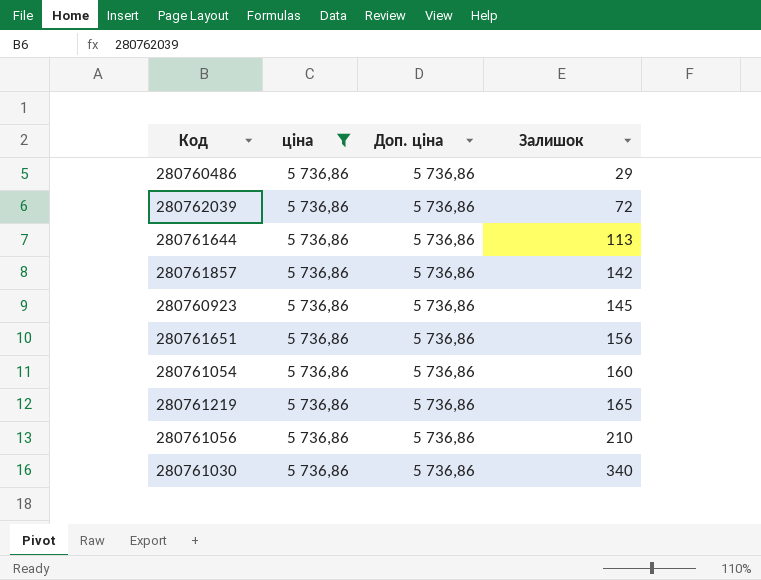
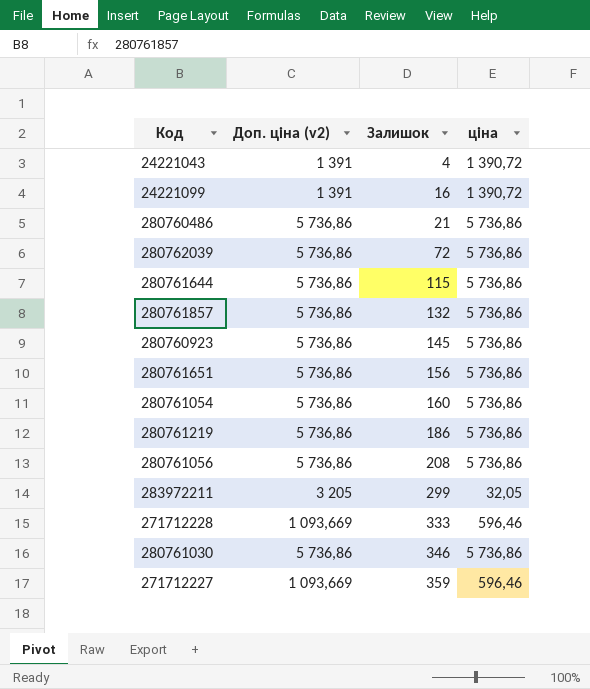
filter: ціна = 5 736,86 -> none
column name: Доп. ціна -> Доп. ціна (v2)
column ціна | position: 2 -> 4
280760486 | Залишок: 29 -> 21
280761644 | Залишок: 113 -> 115
280761857 | Залишок: 142 -> 132
280761219 | Залишок: 165 -> 186
280761056 | Залишок: 210 -> 208
280761030 | Залишок: 340 -> 346

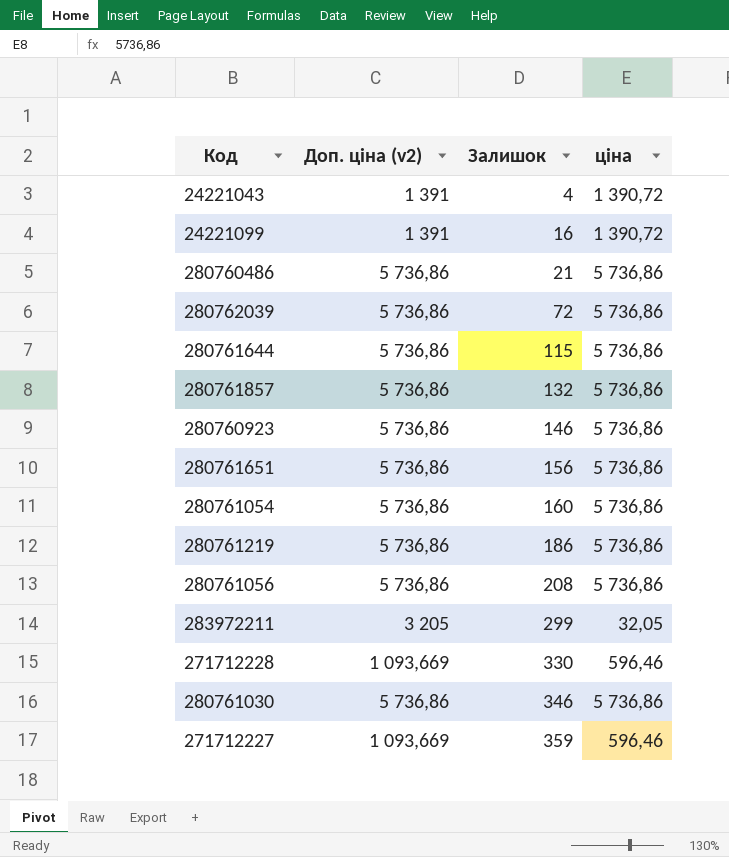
280760923 | Залишок: 145 -> 146
271712228 | Залишок: 333 -> 330

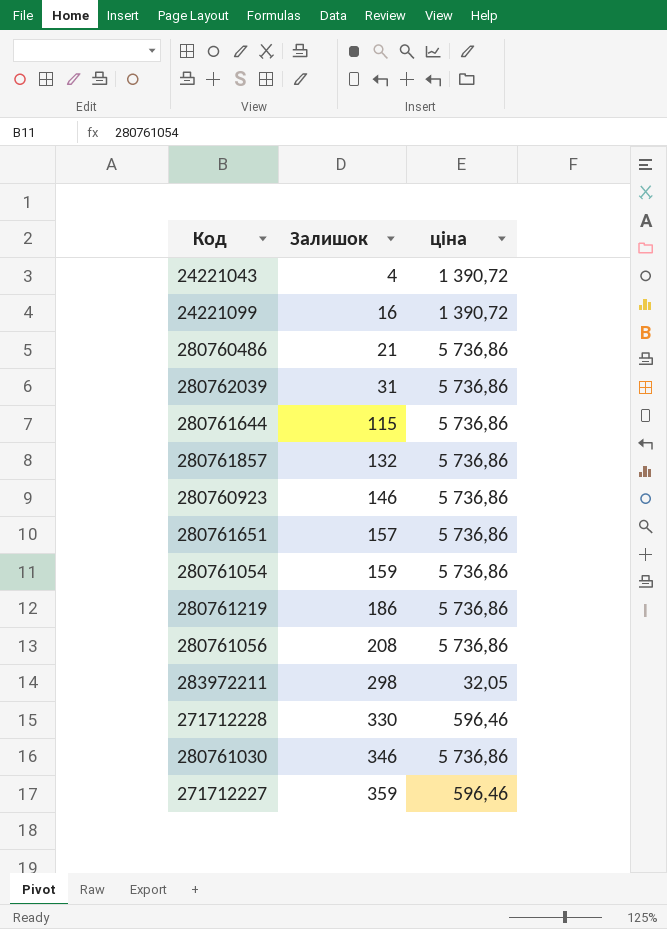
column Доп. ціна (v2) | position: 2 -> none
280762039 | Залишок: 72 -> 31
280761651 | Залишок: 156 -> 157
280761054 | Залишок: 160 -> 159
283972211 | Залишок: 299 -> 298

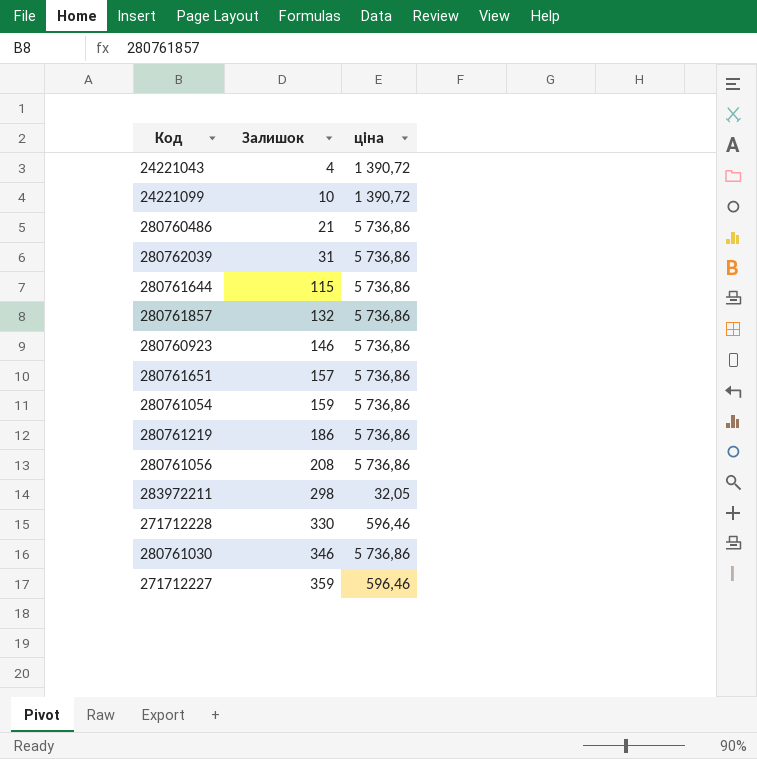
24221099 | Залишок: 16 -> 10

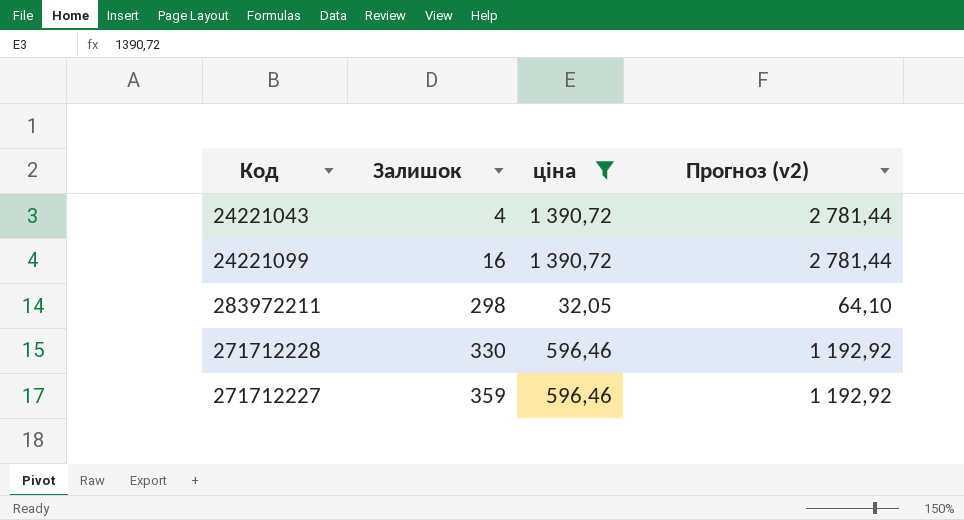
filter: none -> ціна != 5 736,86
column Прогноз (v2) | formula: none -> [ціна] * 2
24221099 | Залишок: 10 -> 16

